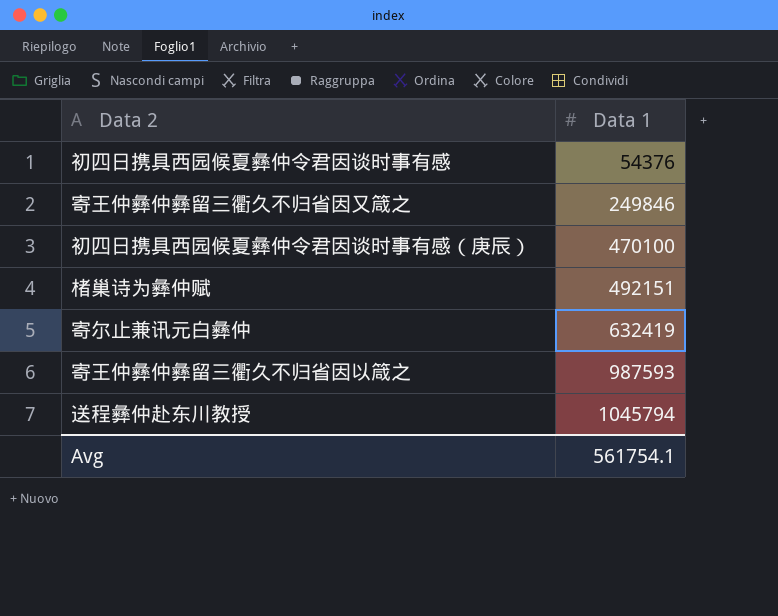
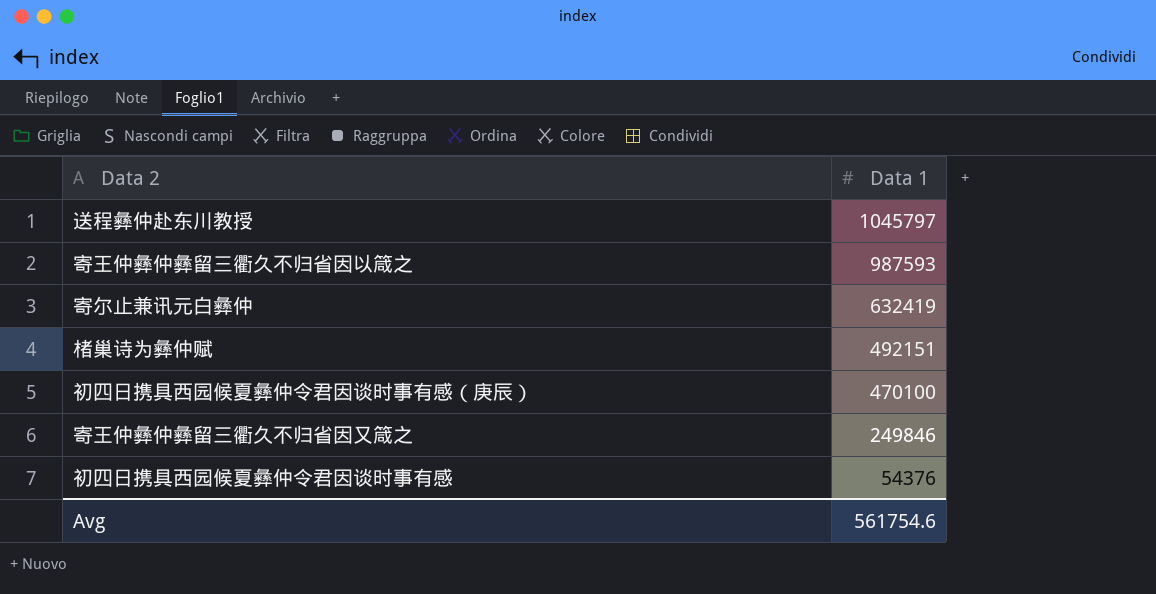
row order: Data 1 ascending -> Data 1 descending
送程彝仲赴东川教授 | Data 1: 1045794 -> 1045797
Avg | Data 1: 561754.1 -> 561754.6

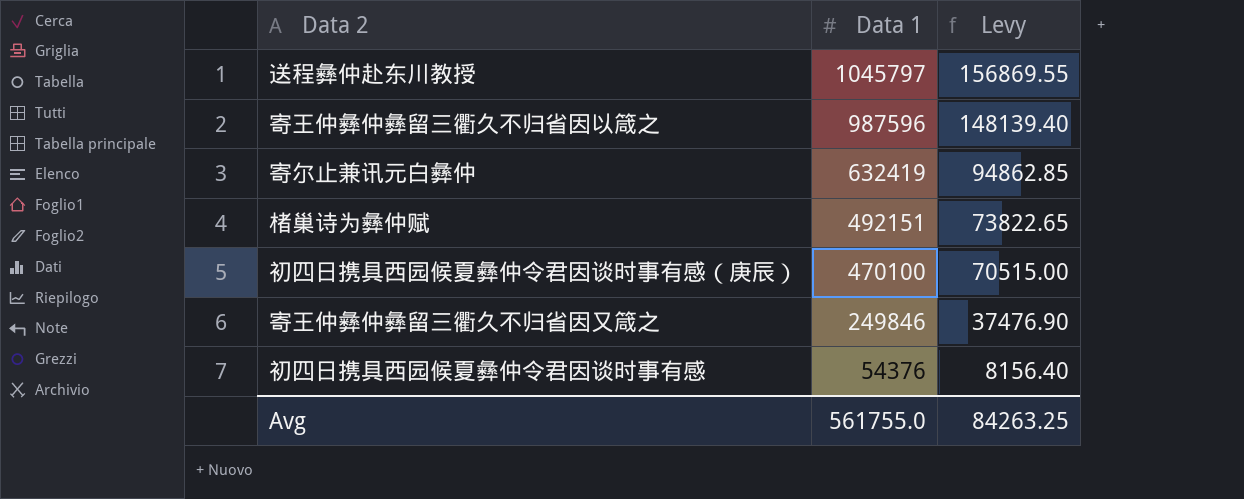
column Levy | formula: none -> [Data 1] * 0.15
寄王仲彝仲彝留三衢久不归省因以箴之 | Data 1: 987593 -> 987596
Avg | Data 1: 561754.6 -> 561755.0

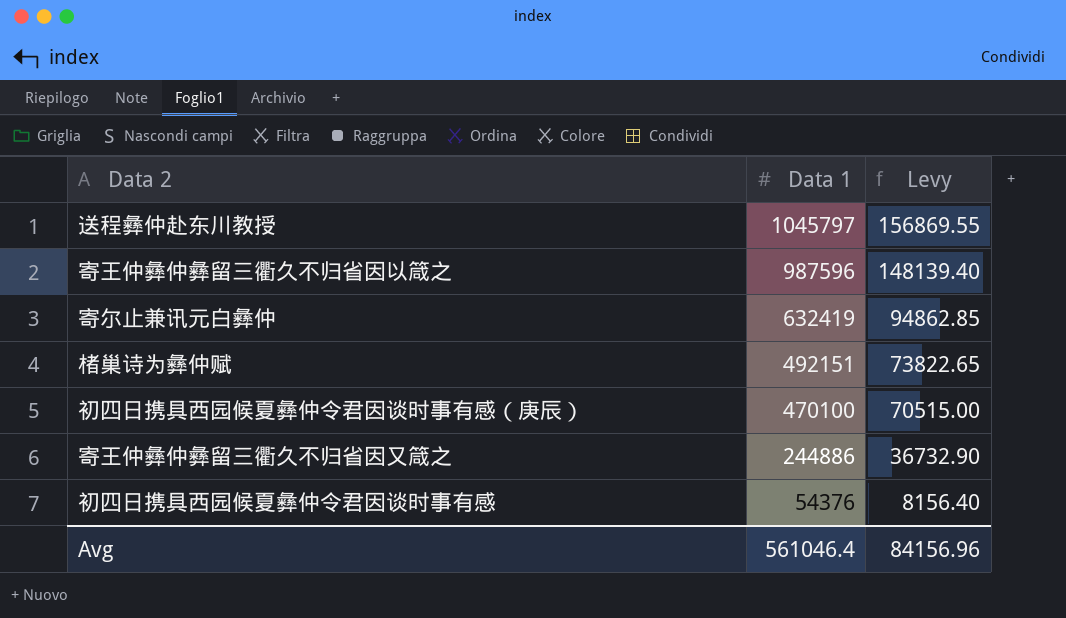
寄王仲彝仲彝留三衢久不归省因又箴之 | Data 1: 249846 -> 244886
寄王仲彝仲彝留三衢久不归省因又箴之 | Levy: 37476.90 -> 36732.90
Avg | Data 1: 561755.0 -> 561046.4
Avg | Levy: 84263.25 -> 84156.96

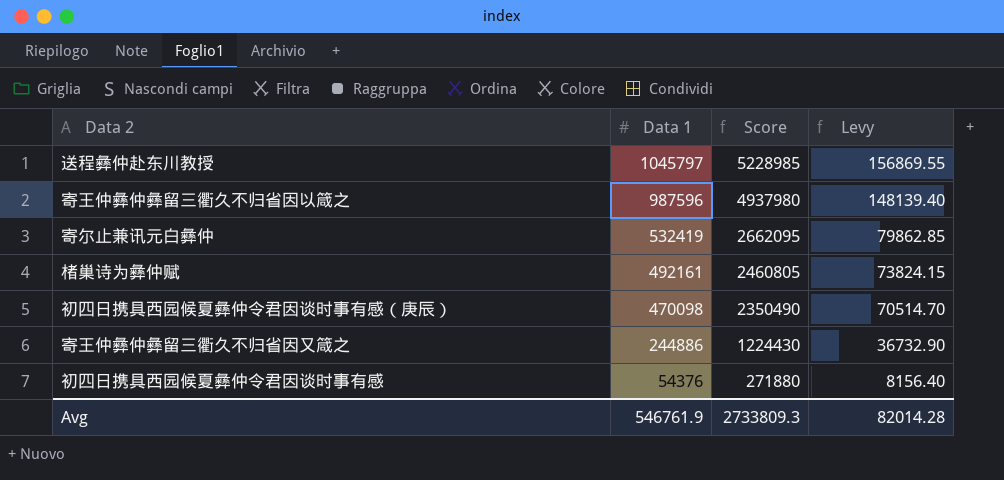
column Score | formula: none -> [Data 1] * 5
寄尔止兼讯元白彝仲 | Data 1: 632419 -> 532419
寄尔止兼讯元白彝仲 | Levy: 94862.85 -> 79862.85
楮巢诗为彝仲赋 | Data 1: 492151 -> 492161
楮巢诗为彝仲赋 | Levy: 73822.65 -> 73824.15
初四日携具西园候夏彝仲令君因谈时事有感（庚辰） | Data 1: 470100 -> 470098
初四日携具西园候夏彝仲令君因谈时事有感（庚辰） | Levy: 70515.00 -> 70514.70
Avg | Data 1: 561046.4 -> 546761.9
Avg | Levy: 84156.96 -> 82014.28

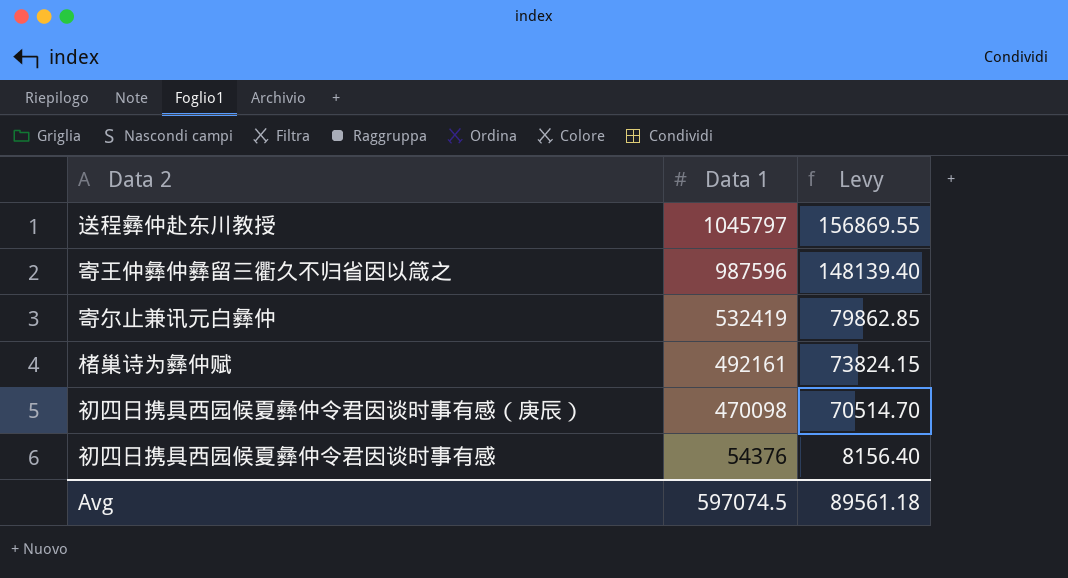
column Score | formula: [Data 1] * 5 -> none
row 寄王仲彝仲彝留三衢久不归省因又箴之: 244886 | 1224430 | 36732.90 -> none
Avg | Data 1: 546761.9 -> 597074.5
Avg | Levy: 82014.28 -> 89561.18

